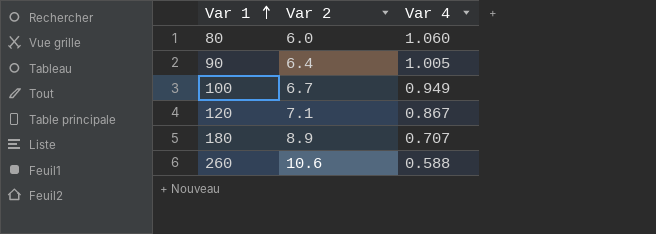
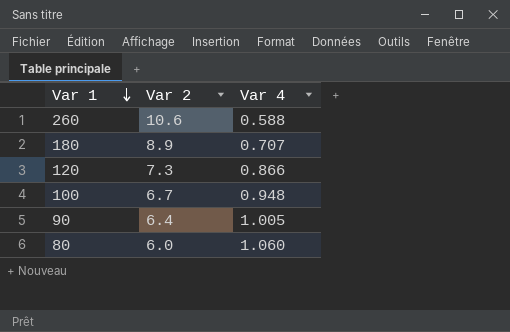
row order: Var 1 ascending -> Var 1 descending
120 | Var 2: 7.1 -> 7.3
120 | Var 4: 0.867 -> 0.866
100 | Var 4: 0.949 -> 0.948

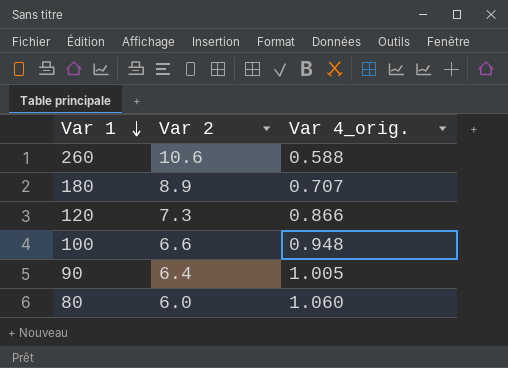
column name: Var 4 -> Var 4_orig.
100 | Var 2: 6.7 -> 6.6

